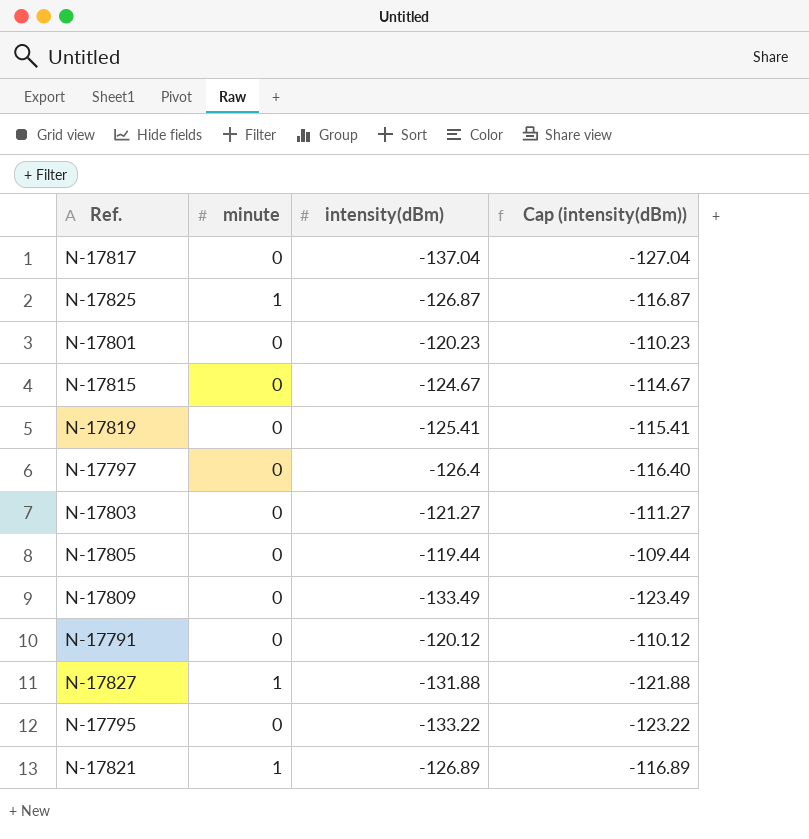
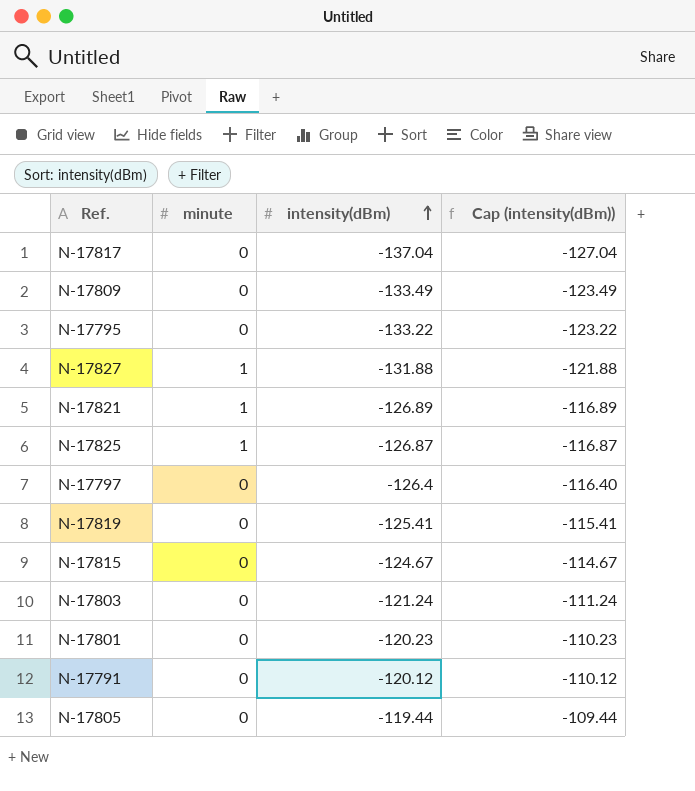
row order: none -> intensity(dBm) ascending
N-17803 | intensity(dBm): -121.27 -> -121.24
N-17803 | Cap (intensity(dBm)): -111.27 -> -111.24

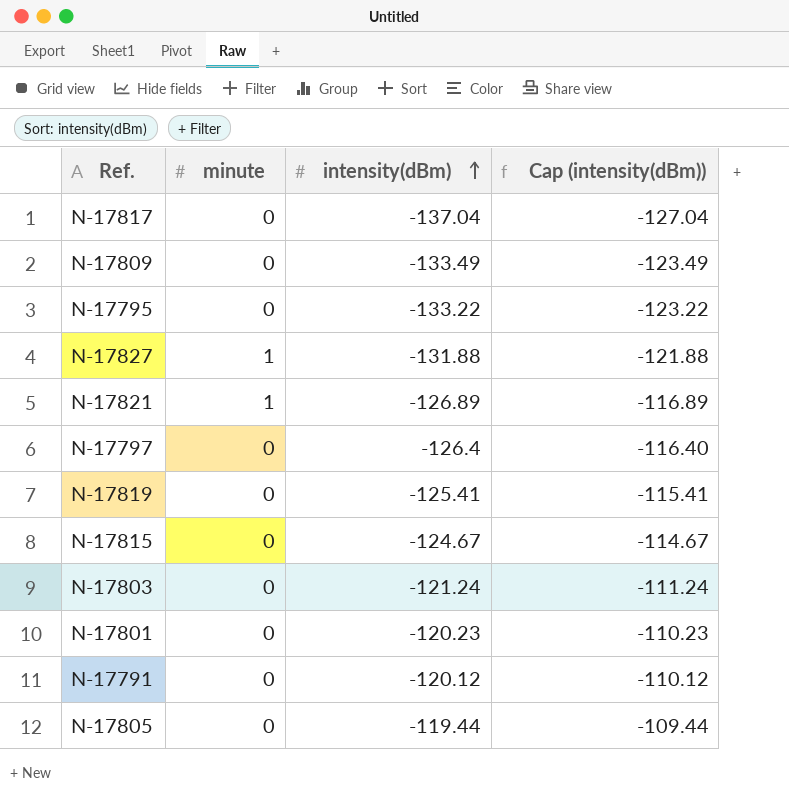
row N-17825: 1 | -126.87 | -116.87 -> none

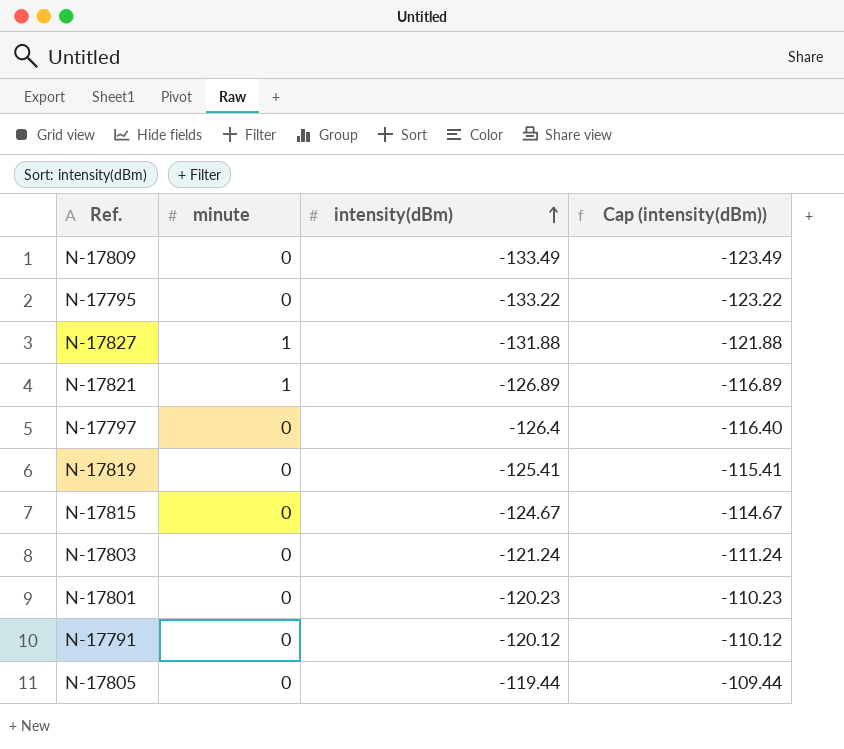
row N-17817: 0 | -137.04 | -127.04 -> none

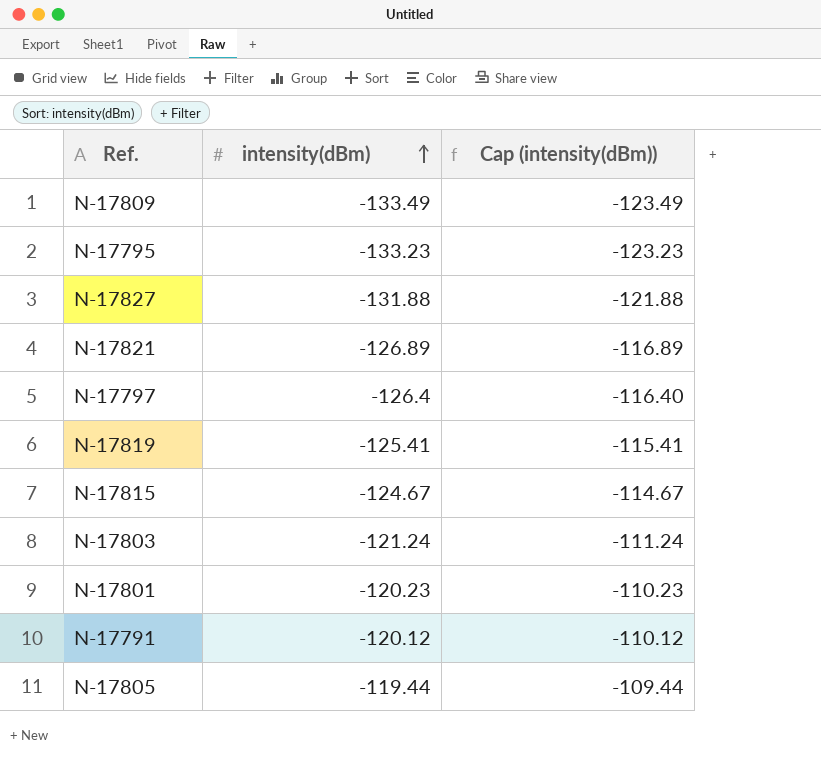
column minute | position: 2 -> none
N-17795 | intensity(dBm): -133.22 -> -133.23
N-17795 | Cap (intensity(dBm)): -123.22 -> -123.23

